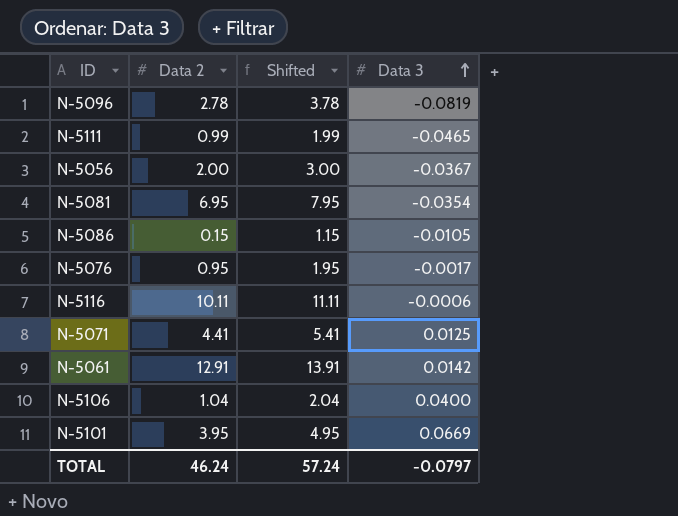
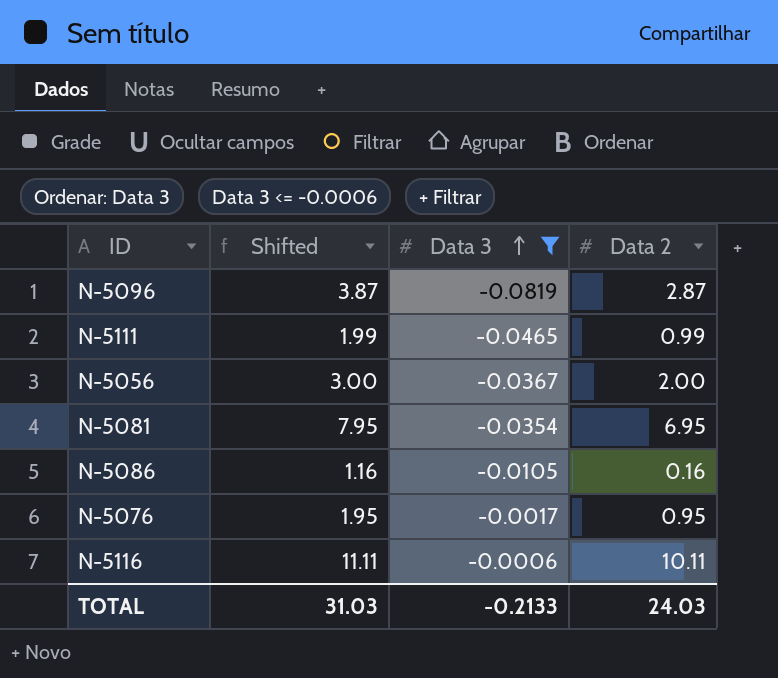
filter: none -> Data 3 <= -0.0006
column Data 2 | position: 2 -> 4
N-5096 | Shifted: 3.78 -> 3.87
N-5096 | Data 2: 2.78 -> 2.87
N-5086 | Shifted: 1.15 -> 1.16
N-5086 | Data 2: 0.15 -> 0.16
TOTAL | Shifted: 57.24 -> 31.03
TOTAL | Data 3: -0.0797 -> -0.2133
TOTAL | Data 2: 46.24 -> 24.03

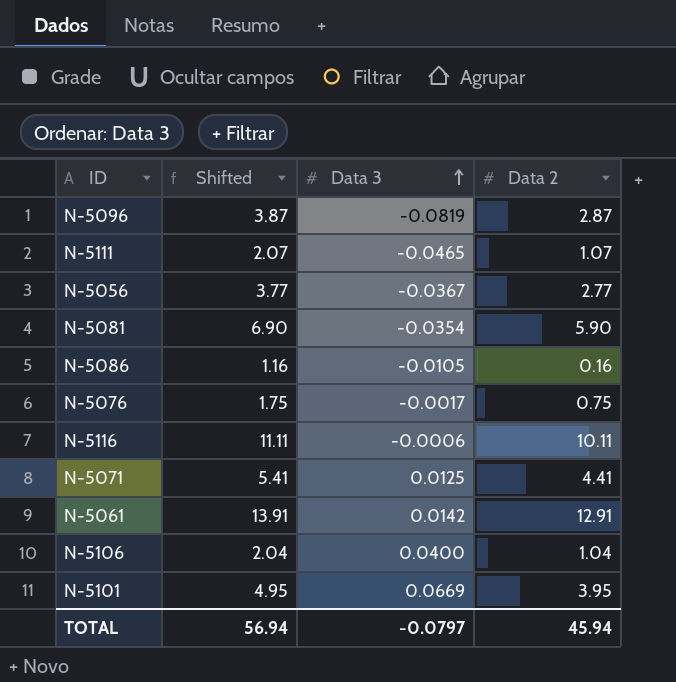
filter: Data 3 <= -0.0006 -> none
N-5111 | Shifted: 1.99 -> 2.07
N-5111 | Data 2: 0.99 -> 1.07
N-5056 | Shifted: 3.00 -> 3.77
N-5056 | Data 2: 2.00 -> 2.77
N-5081 | Shifted: 7.95 -> 6.90
N-5081 | Data 2: 6.95 -> 5.90
N-5076 | Shifted: 1.95 -> 1.75
N-5076 | Data 2: 0.95 -> 0.75
TOTAL | Shifted: 31.03 -> 56.94
TOTAL | Data 3: -0.2133 -> -0.0797
TOTAL | Data 2: 24.03 -> 45.94

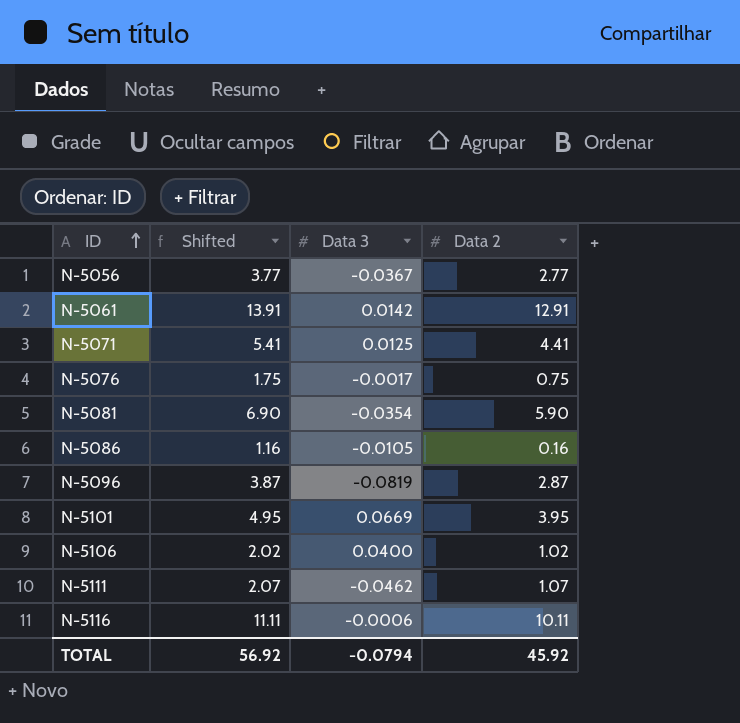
row order: Data 3 ascending -> ID ascending
N-5106 | Shifted: 2.04 -> 2.02
N-5106 | Data 2: 1.04 -> 1.02
N-5111 | Data 3: -0.0465 -> -0.0462
TOTAL | Shifted: 56.94 -> 56.92
TOTAL | Data 3: -0.0797 -> -0.0794
TOTAL | Data 2: 45.94 -> 45.92

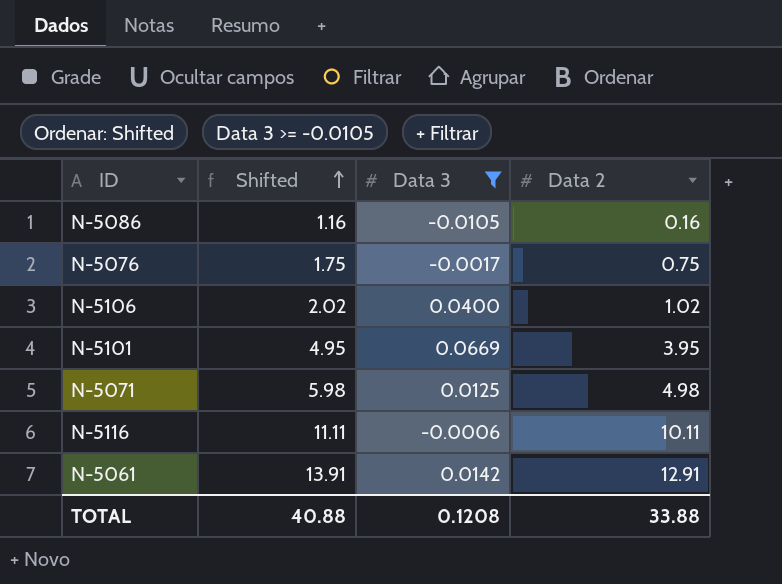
filter: none -> Data 3 >= -0.0105
row order: ID ascending -> Shifted ascending
N-5071 | Shifted: 5.41 -> 5.98
N-5071 | Data 2: 4.41 -> 4.98
TOTAL | Shifted: 56.92 -> 40.88
TOTAL | Data 3: -0.0794 -> 0.1208
TOTAL | Data 2: 45.92 -> 33.88

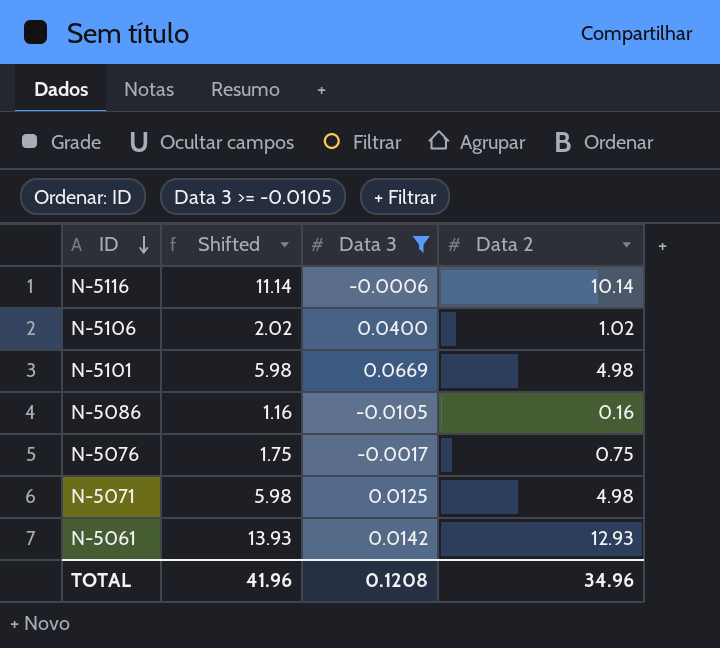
row order: Shifted ascending -> ID descending
N-5116 | Shifted: 11.11 -> 11.14
N-5116 | Data 2: 10.11 -> 10.14
N-5101 | Shifted: 4.95 -> 5.98
N-5101 | Data 2: 3.95 -> 4.98
N-5061 | Shifted: 13.91 -> 13.93
N-5061 | Data 2: 12.91 -> 12.93
TOTAL | Shifted: 40.88 -> 41.96
TOTAL | Data 2: 33.88 -> 34.96

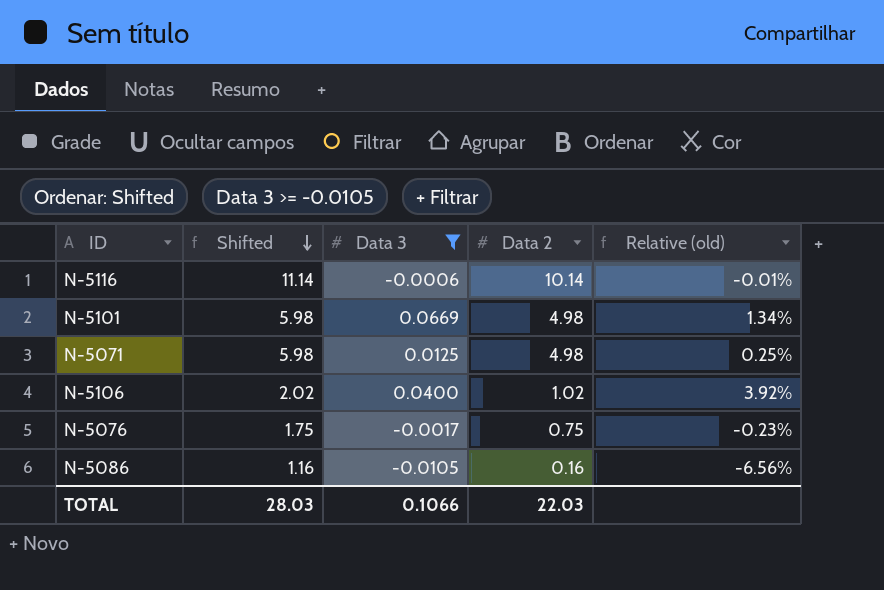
row order: ID descending -> Shifted descending
column Relative (old) | formula: none -> [Data 3] / [Data 2]
row N-5061: 13.93 | 0.0142 | 12.93 -> none
TOTAL | Shifted: 41.96 -> 28.03
TOTAL | Data 3: 0.1208 -> 0.1066
TOTAL | Data 2: 34.96 -> 22.03

